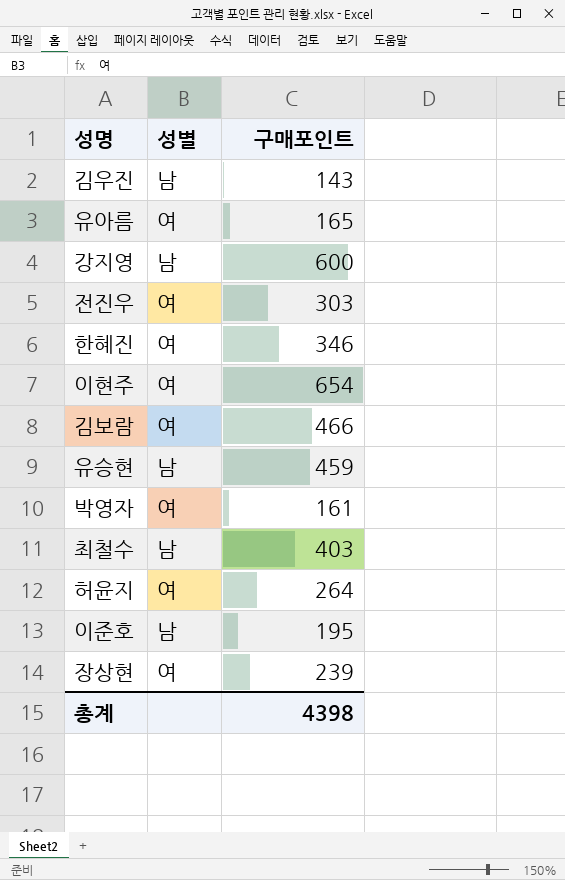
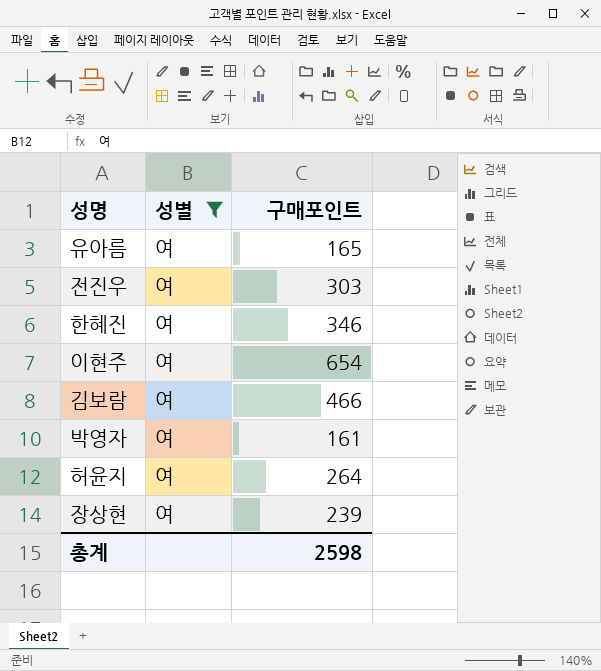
filter: none -> 성별 = 여
총계 | 구매포인트: 4398 -> 2598

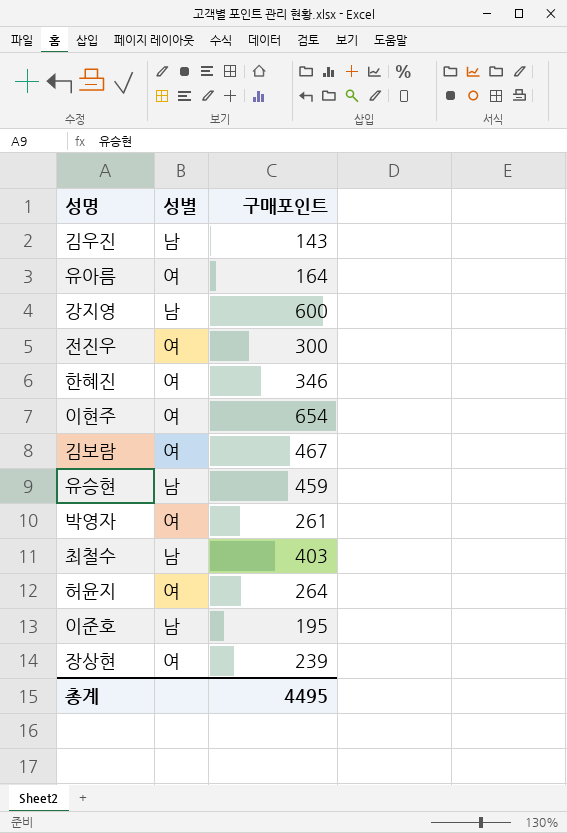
filter: 성별 = 여 -> none
유아름 | 구매포인트: 165 -> 164
전진우 | 구매포인트: 303 -> 300
김보람 | 구매포인트: 466 -> 467
박영자 | 구매포인트: 161 -> 261
총계 | 구매포인트: 2598 -> 4495

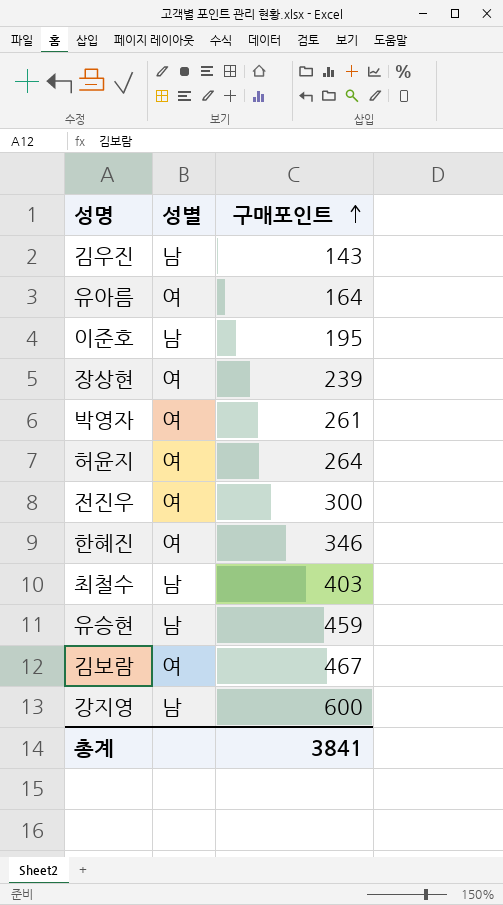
row order: none -> 구매포인트 ascending
row 이현주: 여 | 654 -> none
총계 | 구매포인트: 4495 -> 3841

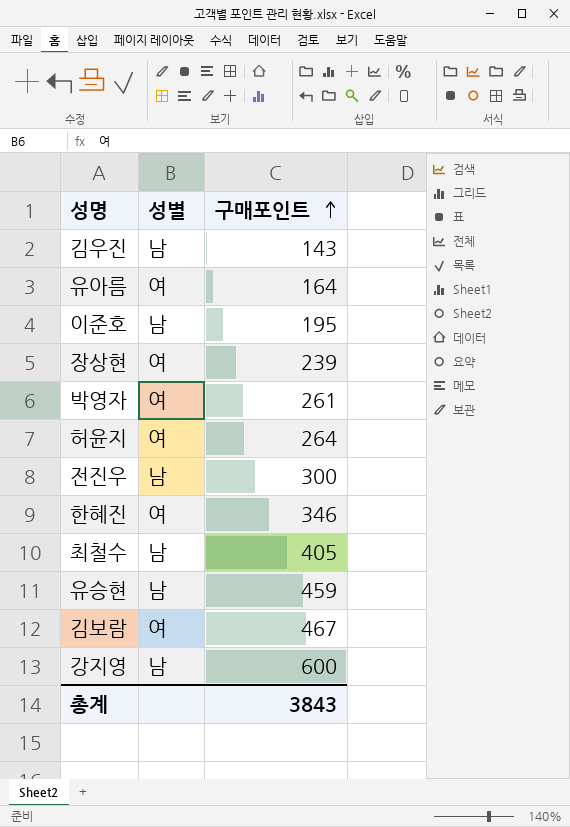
전진우 | 성별: 여 -> 남
최철수 | 구매포인트: 403 -> 405
총계 | 구매포인트: 3841 -> 3843

